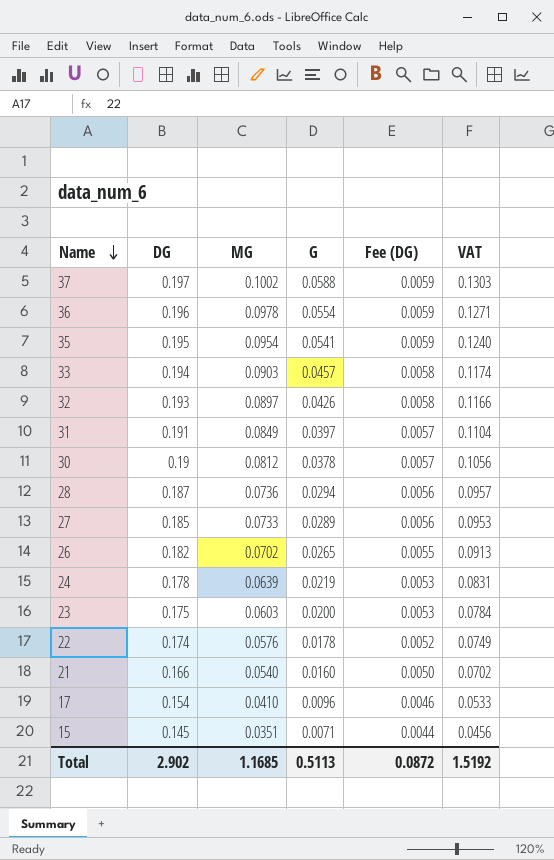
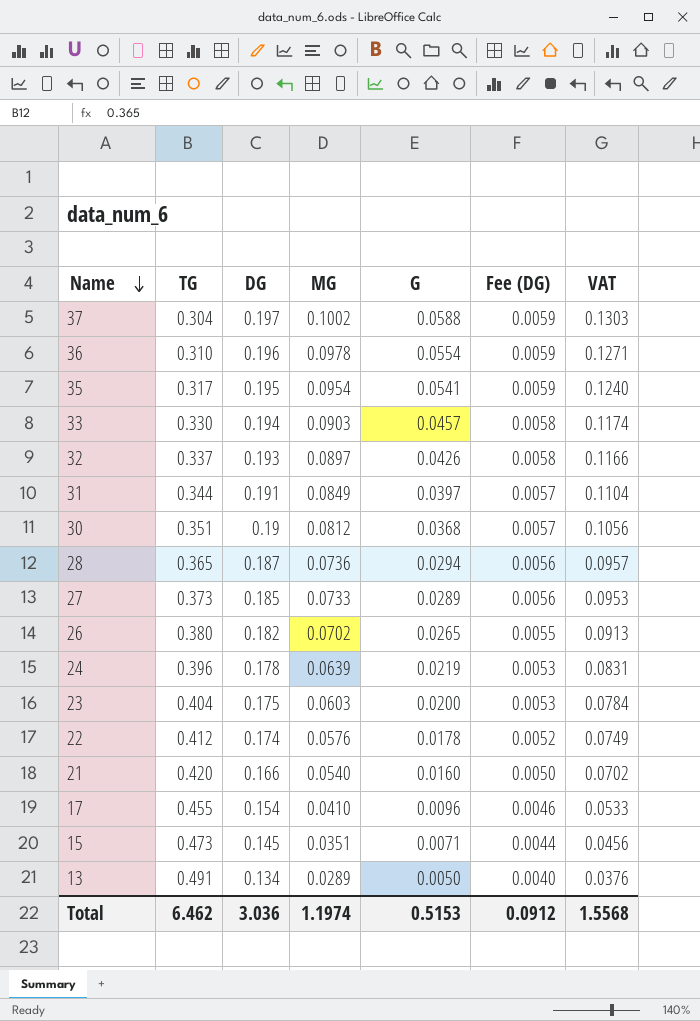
column TG | position: none -> 2
30 | G: 0.0378 -> 0.0368
row 13: none -> 0.491 | 0.134 | 0.0289 | 0.0050 | 0.0040 | 0.0376
Total | DG: 2.902 -> 3.036
Total | MG: 1.1685 -> 1.1974
Total | G: 0.5113 -> 0.5153
Total | Fee (DG): 0.0872 -> 0.0912
Total | VAT: 1.5192 -> 1.5568

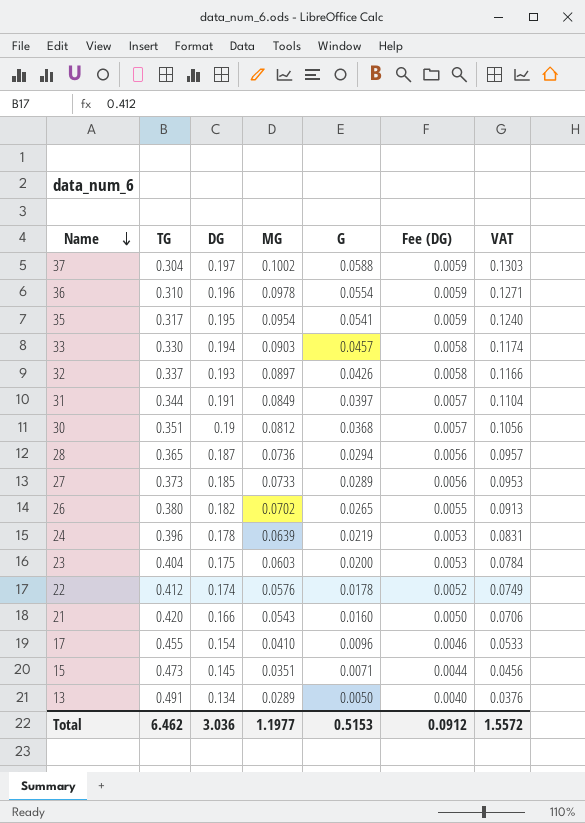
21 | MG: 0.0540 -> 0.0543
21 | VAT: 0.0702 -> 0.0706
Total | MG: 1.1974 -> 1.1977
Total | VAT: 1.5568 -> 1.5572

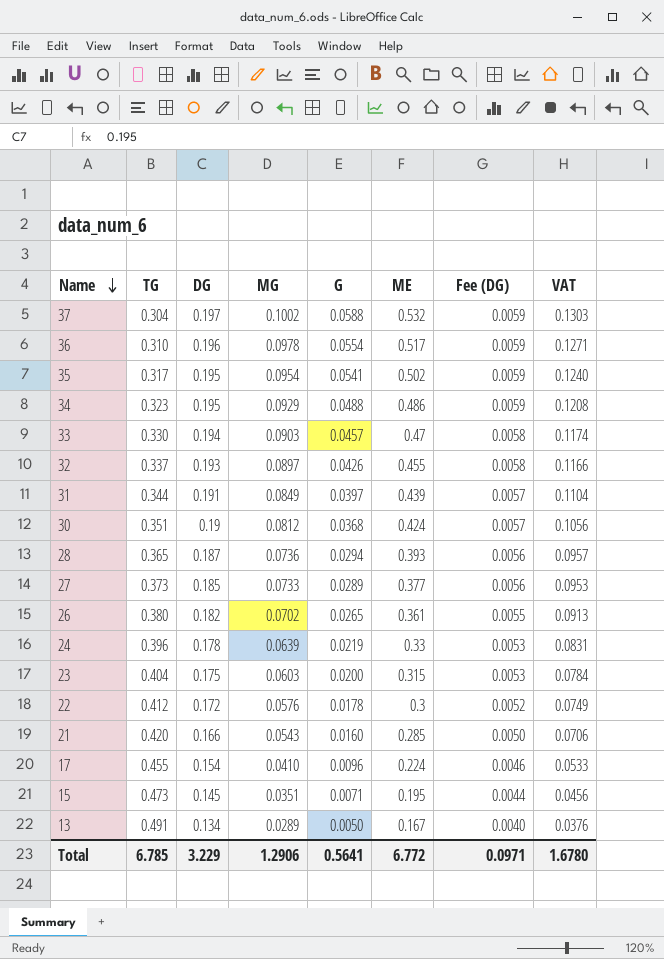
column ME | position: none -> 6
row 34: none -> 0.323 | 0.195 | 0.0929 | 0.0488 | 0.486 | 0.0059 | 0.1208
22 | DG: 0.174 -> 0.172
Total | TG: 6.462 -> 6.785
Total | DG: 3.036 -> 3.229
Total | MG: 1.1977 -> 1.2906
Total | G: 0.5153 -> 0.5641
Total | Fee (DG): 0.0912 -> 0.0971
Total | VAT: 1.5572 -> 1.6780

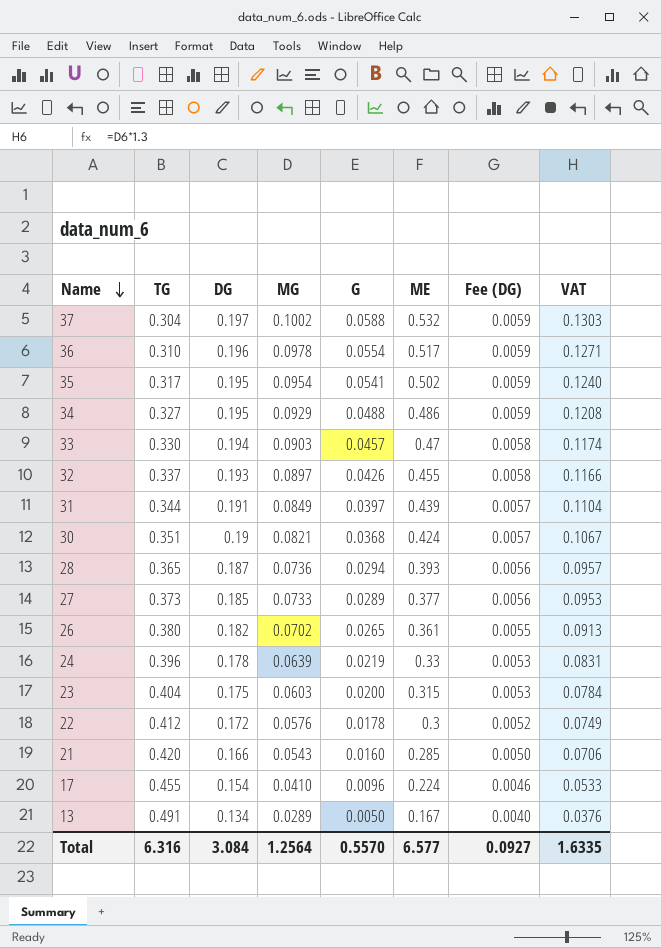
row 15: 0.473 | 0.145 | 0.0351 | 0.0071 | 0.195 | 0.0044 | 0.0456 -> none
34 | TG: 0.323 -> 0.327
30 | MG: 0.0812 -> 0.0821
30 | VAT: 0.1056 -> 0.1067
Total | TG: 6.785 -> 6.316
Total | DG: 3.229 -> 3.084
Total | MG: 1.2906 -> 1.2564
Total | G: 0.5641 -> 0.5570
Total | ME: 6.772 -> 6.577
Total | Fee (DG): 0.0971 -> 0.0927
Total | VAT: 1.6780 -> 1.6335

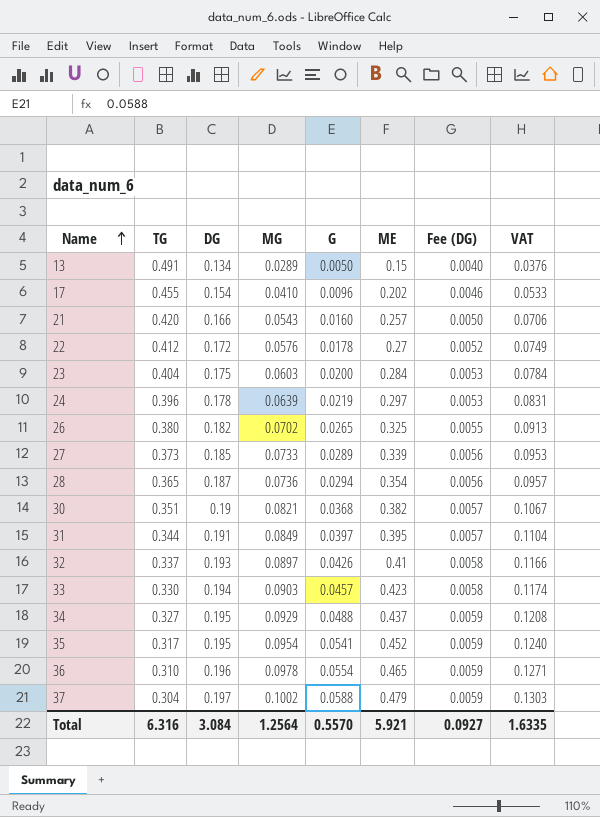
row order: Name descending -> Name ascending
13 | ME: 0.167 -> 0.15
17 | ME: 0.224 -> 0.202
21 | ME: 0.285 -> 0.257
22 | ME: 0.3 -> 0.27
23 | ME: 0.315 -> 0.284
24 | ME: 0.33 -> 0.297
26 | ME: 0.361 -> 0.325
27 | ME: 0.377 -> 0.339
28 | ME: 0.393 -> 0.354
30 | ME: 0.424 -> 0.382
31 | ME: 0.439 -> 0.395
32 | ME: 0.455 -> 0.41
33 | ME: 0.47 -> 0.423
34 | ME: 0.486 -> 0.437
35 | ME: 0.502 -> 0.452
36 | ME: 0.517 -> 0.465
37 | ME: 0.532 -> 0.479
Total | ME: 6.577 -> 5.921

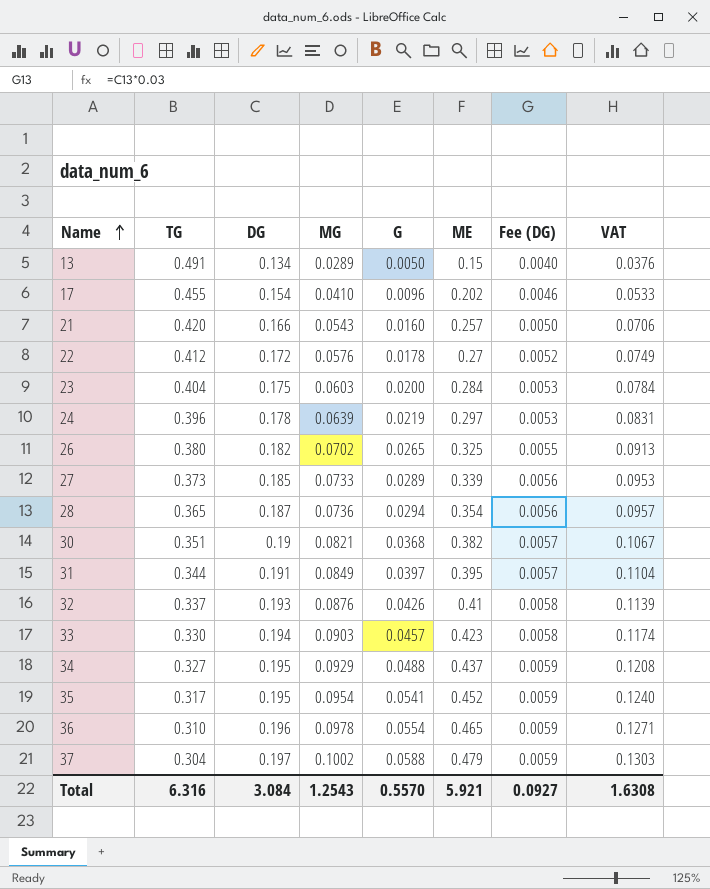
32 | MG: 0.0897 -> 0.0876
32 | VAT: 0.1166 -> 0.1139
Total | MG: 1.2564 -> 1.2543
Total | VAT: 1.6335 -> 1.6308

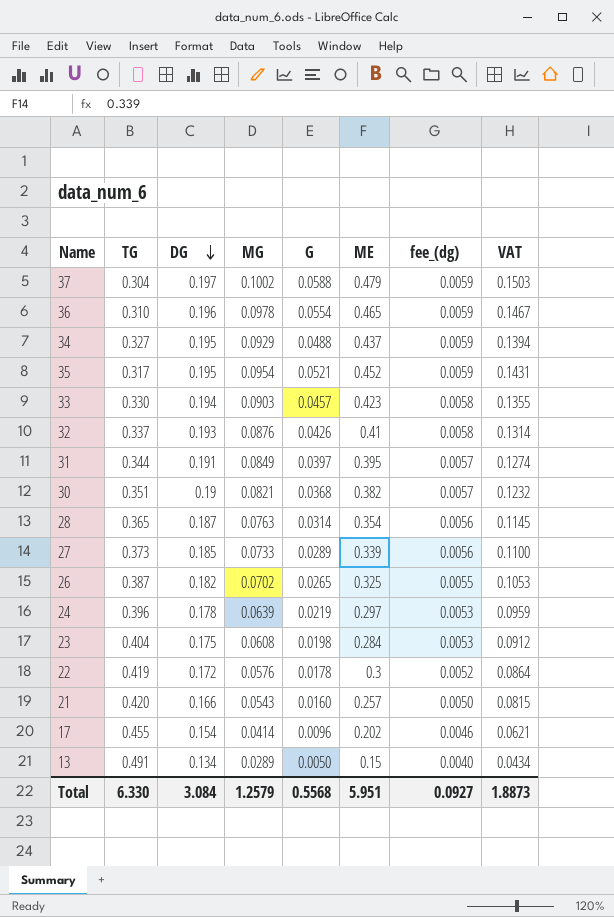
row order: Name ascending -> DG descending
column name: Fee (DG) -> fee_(dg)
column VAT | formula: [MG] * 1.3 -> [MG] * 1.5
35 | G: 0.0541 -> 0.0521
28 | MG: 0.0736 -> 0.0763
28 | G: 0.0294 -> 0.0314
26 | TG: 0.380 -> 0.387
23 | MG: 0.0603 -> 0.0608
23 | G: 0.0200 -> 0.0198
22 | TG: 0.412 -> 0.419
22 | ME: 0.27 -> 0.3
17 | MG: 0.0410 -> 0.0414
Total | TG: 6.316 -> 6.330
Total | MG: 1.2543 -> 1.2579
Total | G: 0.5570 -> 0.5568
Total | ME: 5.921 -> 5.951
Total | VAT: 1.6308 -> 1.8873

